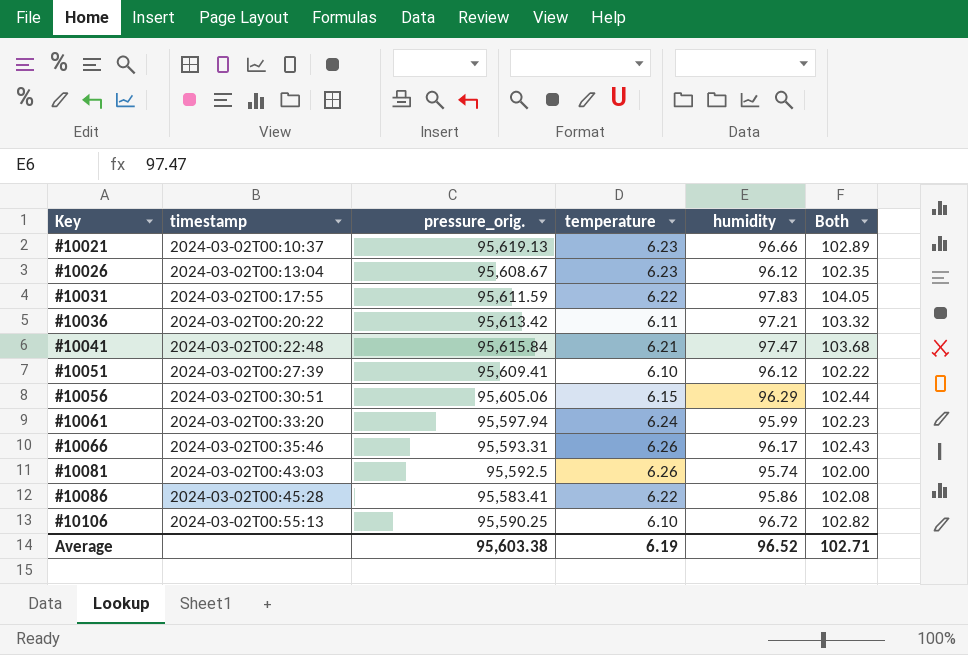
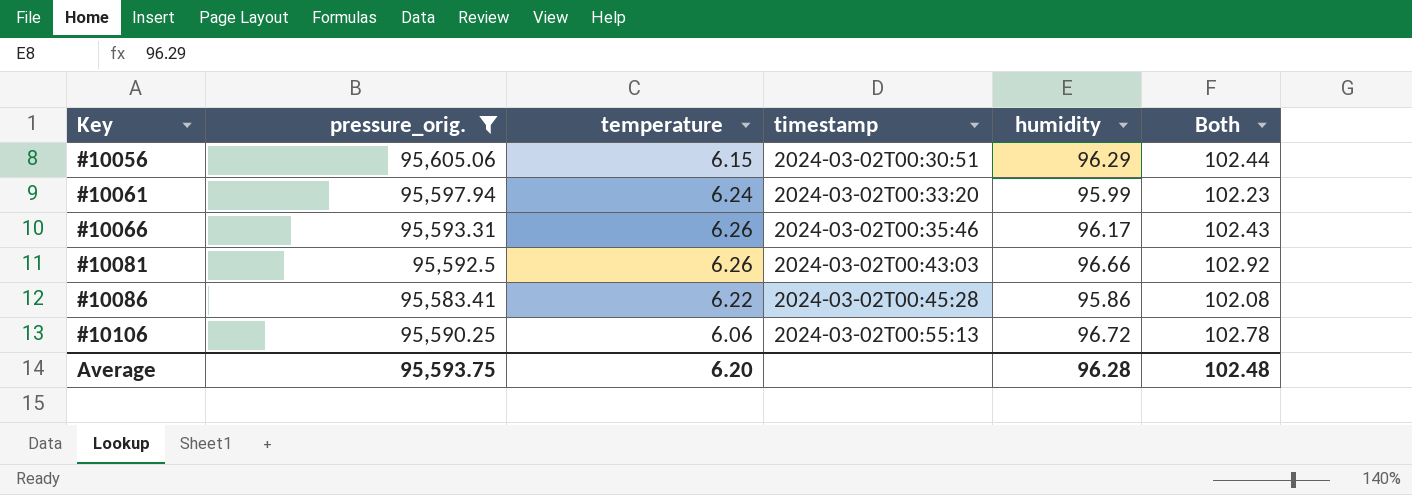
filter: none -> pressure_orig. <= 95,605.06
column timestamp | position: 2 -> 4
#10081 | humidity: 95.74 -> 96.66
#10081 | Both: 102.00 -> 102.92
#10106 | temperature: 6.10 -> 6.06
#10106 | Both: 102.82 -> 102.78
Average | pressure_orig.: 95,603.38 -> 95,593.75
Average | temperature: 6.19 -> 6.20
Average | humidity: 96.52 -> 96.28
Average | Both: 102.71 -> 102.48

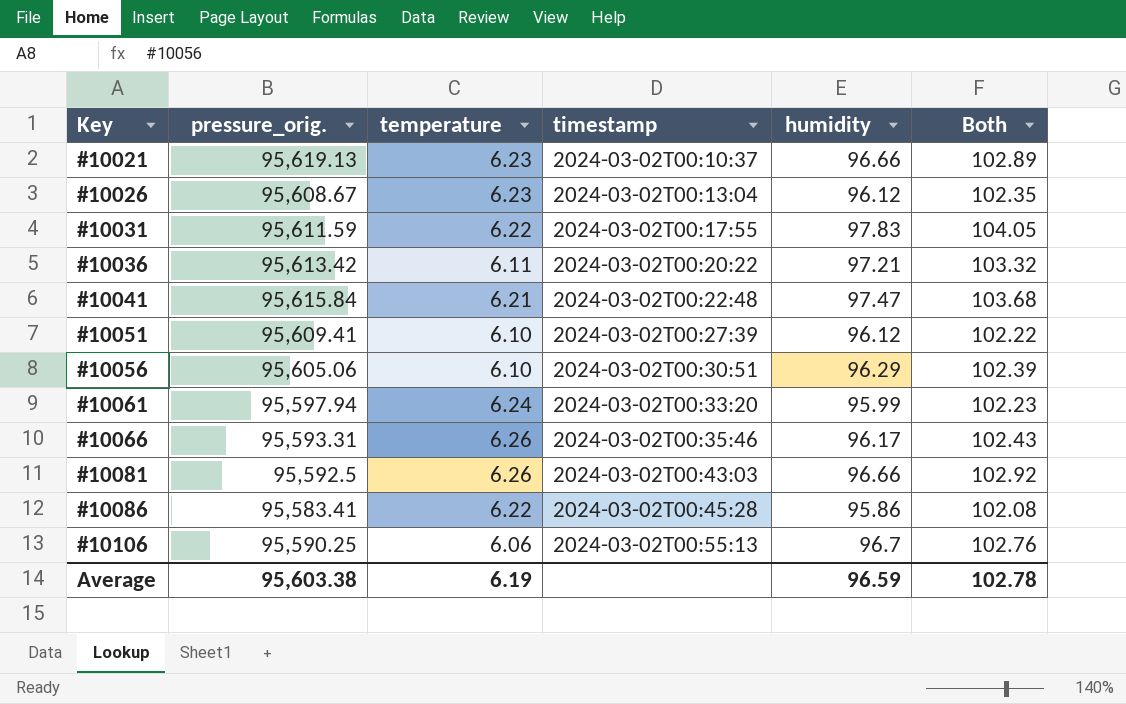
filter: pressure_orig. <= 95,605.06 -> none
#10056 | temperature: 6.15 -> 6.10
#10056 | Both: 102.44 -> 102.39
#10106 | humidity: 96.72 -> 96.7
#10106 | Both: 102.78 -> 102.76
Average | pressure_orig.: 95,593.75 -> 95,603.38
Average | temperature: 6.20 -> 6.19
Average | humidity: 96.28 -> 96.59
Average | Both: 102.48 -> 102.78

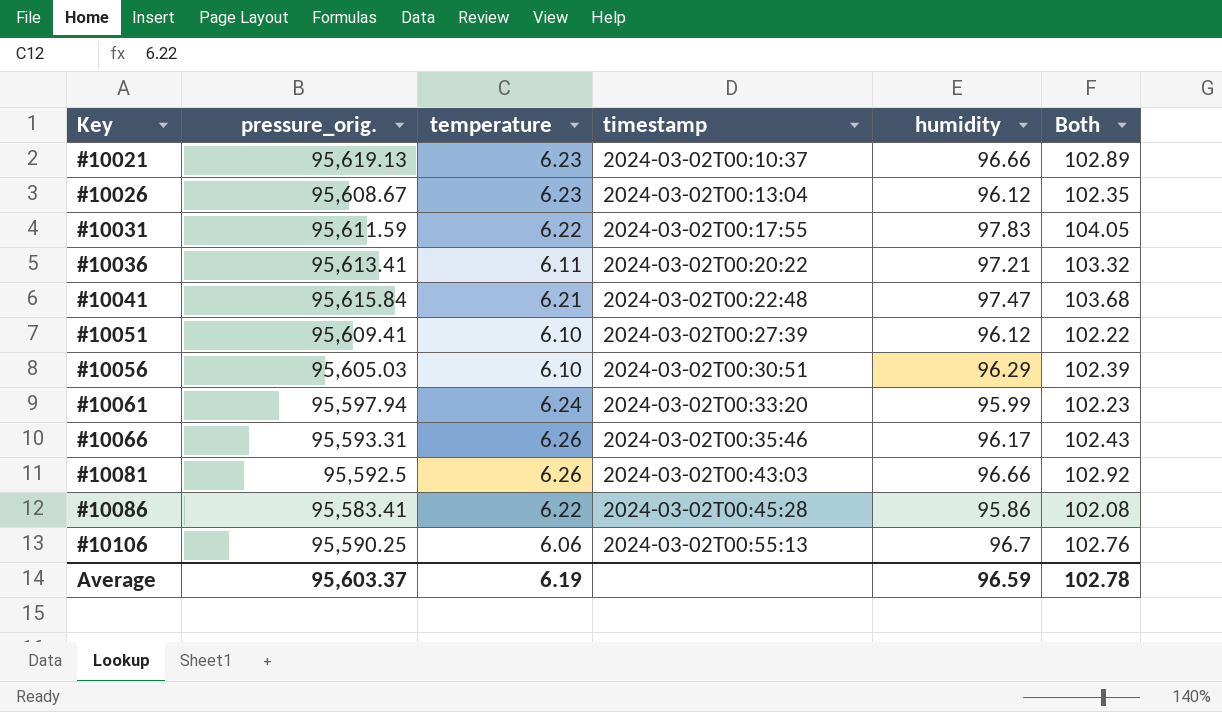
#10036 | pressure_orig.: 95,613.42 -> 95,613.41
#10056 | pressure_orig.: 95,605.06 -> 95,605.03
Average | pressure_orig.: 95,603.38 -> 95,603.37

